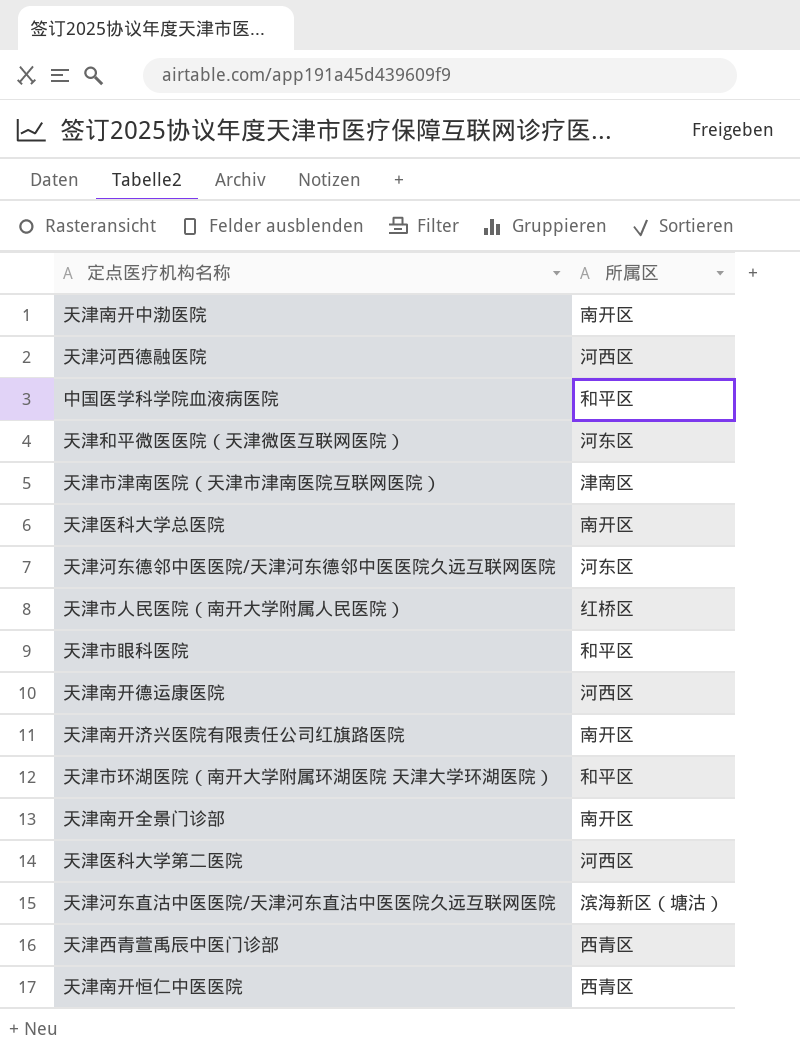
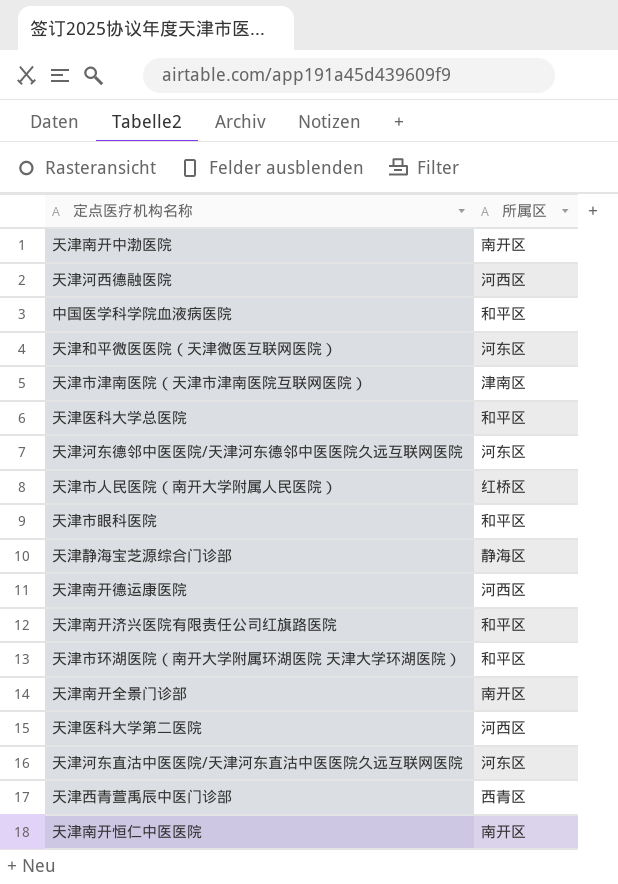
天津医科大学总医院 | 所属区: 南开区 -> 和平区
row 天津静海宝芝源综合门诊部: none -> 静海区
天津南开济兴医院有限责任公司红旗路医院 | 所属区: 南开区 -> 和平区
天津河东直沽中医医院/天津河东直沽中医医院久远互联网医院 | 所属区: 滨海新区（塘沽） -> 河东区
天津南开恒仁中医医院 | 所属区: 西青区 -> 南开区

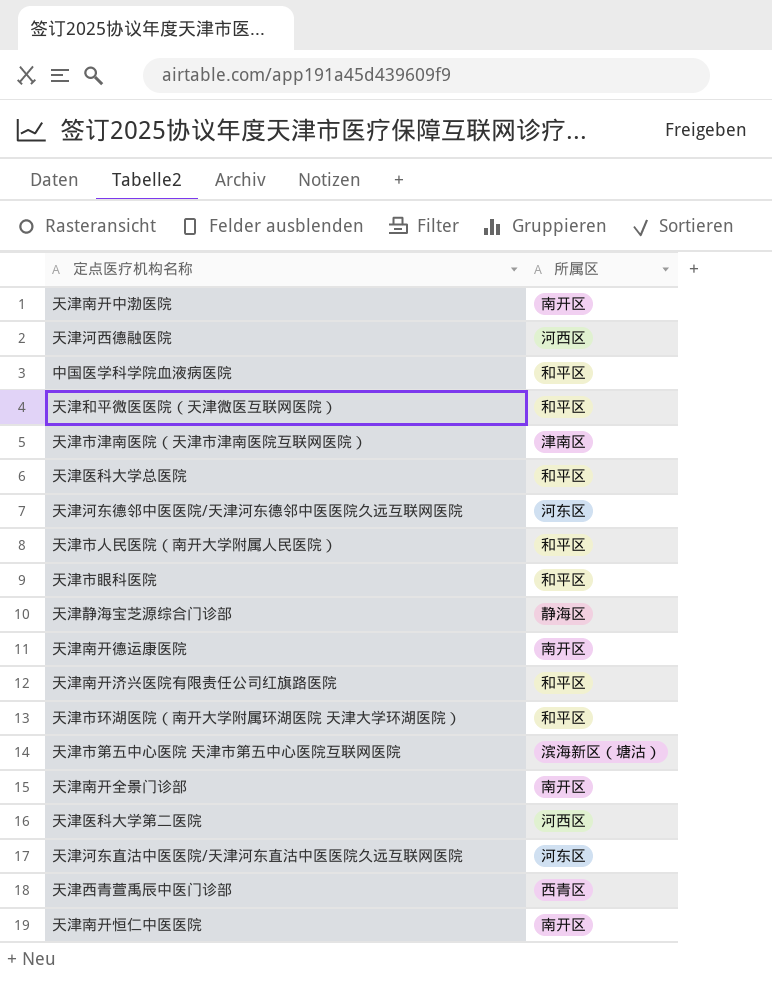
天津和平微医医院（天津微医互联网医院） | 所属区: 河东区 -> 和平区
天津市人民医院（南开大学附属人民医院） | 所属区: 红桥区 -> 和平区
天津南开德运康医院 | 所属区: 河西区 -> 南开区
row 天津市第五中心医院 天津市第五中心医院互联网医院: none -> 滨海新区（塘沽）

